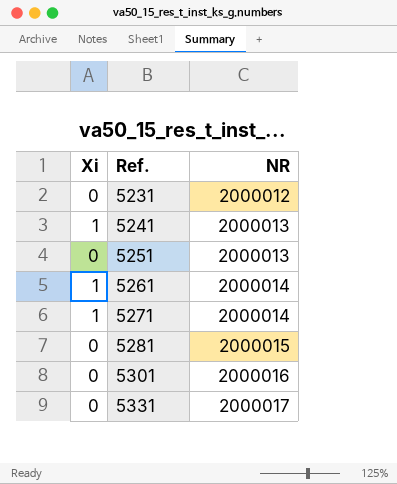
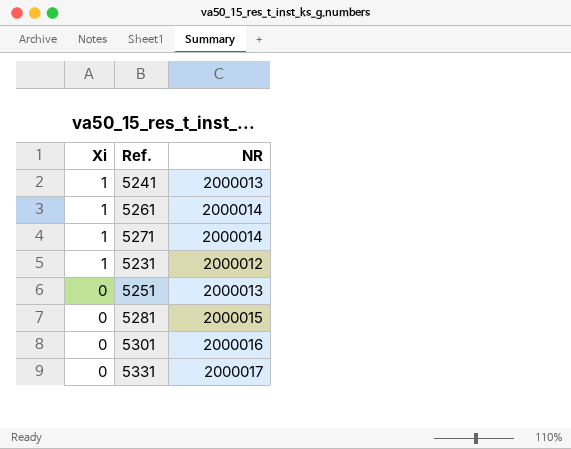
row order: Ref. ascending -> Xi descending
5231 | Xi: 0 -> 1

